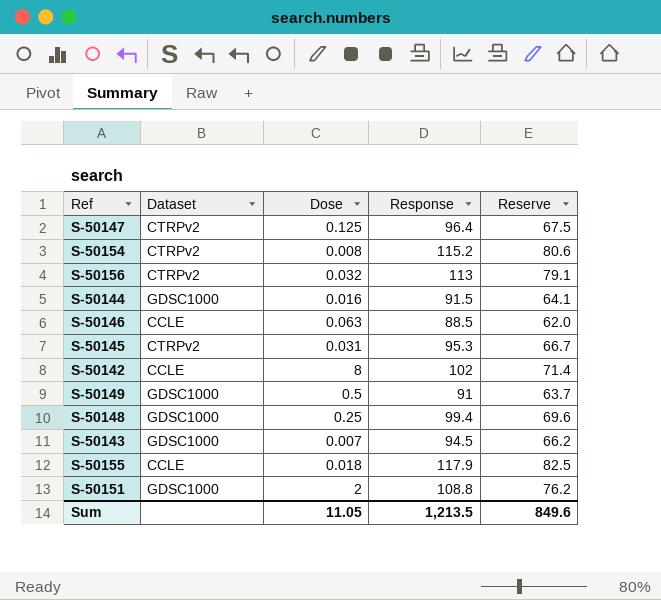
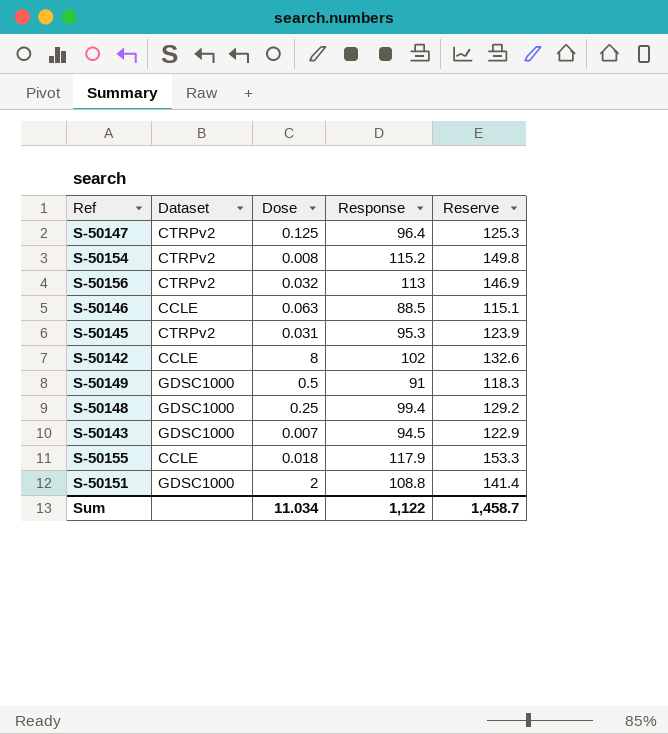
column Reserve | formula: [Response] * 0.7 -> [Response] * 1.3
row S-50144: GDSC1000 | 0.016 | 91.5 | 64.1 -> none
Sum | Dose: 11.05 -> 11.034
Sum | Response: 1,213.5 -> 1,122
Sum | Reserve: 849.6 -> 1,458.7

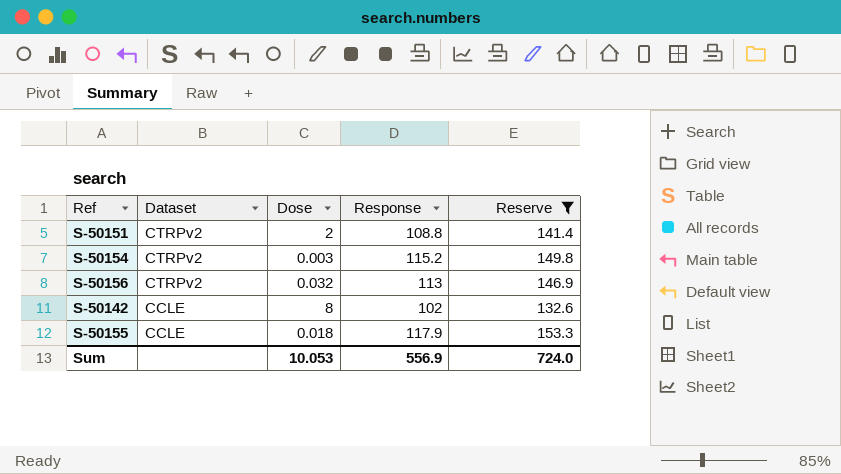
filter: none -> Reserve >= 132.6
row order: none -> Dataset descending
S-50151 | Dataset: GDSC1000 -> CTRPv2
S-50154 | Dose: 0.008 -> 0.003
Sum | Dose: 11.034 -> 10.053
Sum | Response: 1,122 -> 556.9
Sum | Reserve: 1,458.7 -> 724.0

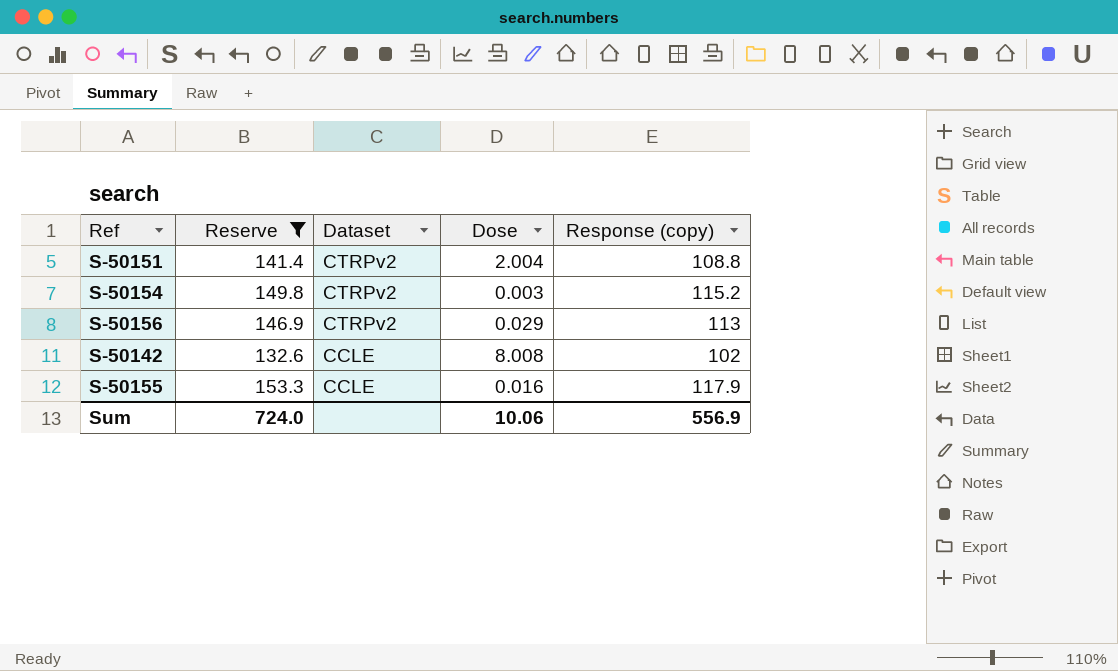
column Reserve | position: 5 -> 2
column name: Response -> Response (copy)
S-50151 | Dose: 2 -> 2.004
S-50156 | Dose: 0.032 -> 0.029
S-50142 | Dose: 8 -> 8.008
S-50155 | Dose: 0.018 -> 0.016
Sum | Dose: 10.053 -> 10.06

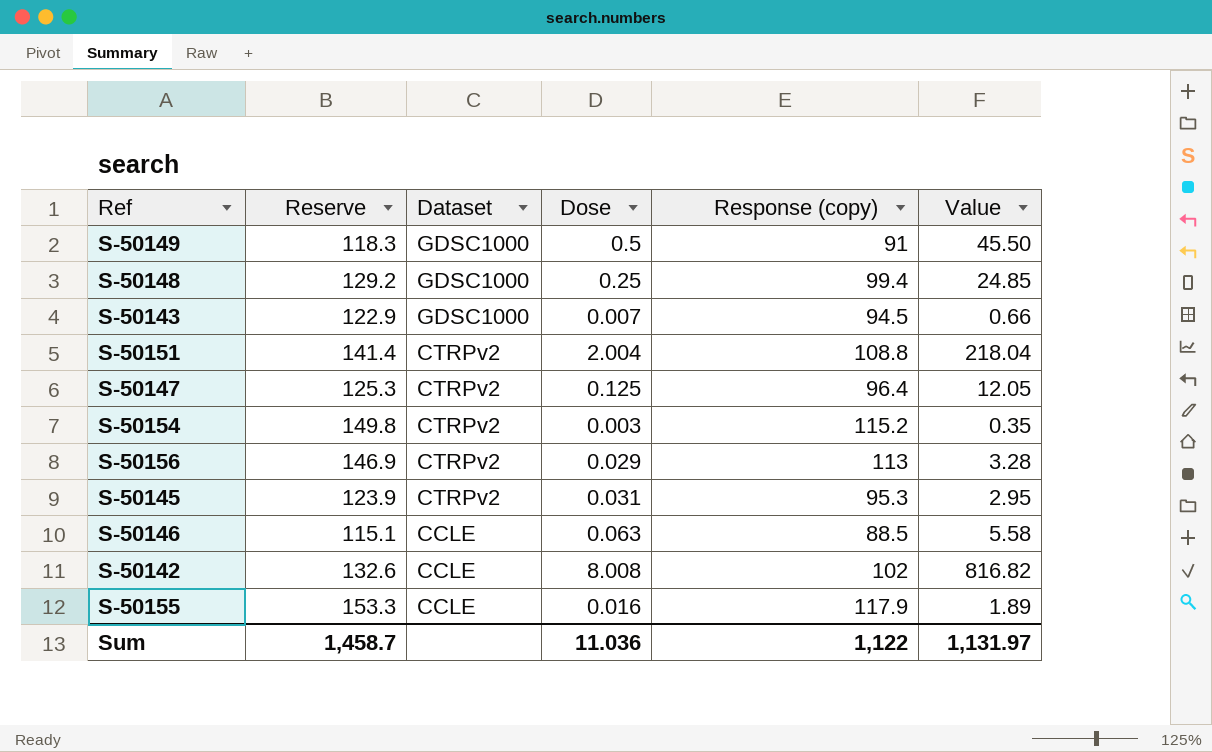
filter: Reserve >= 132.6 -> none
column Value | formula: none -> [Dose] * [Response (copy)]
Sum | Reserve: 724.0 -> 1,458.7
Sum | Dose: 10.06 -> 11.036
Sum | Response (copy): 556.9 -> 1,122

